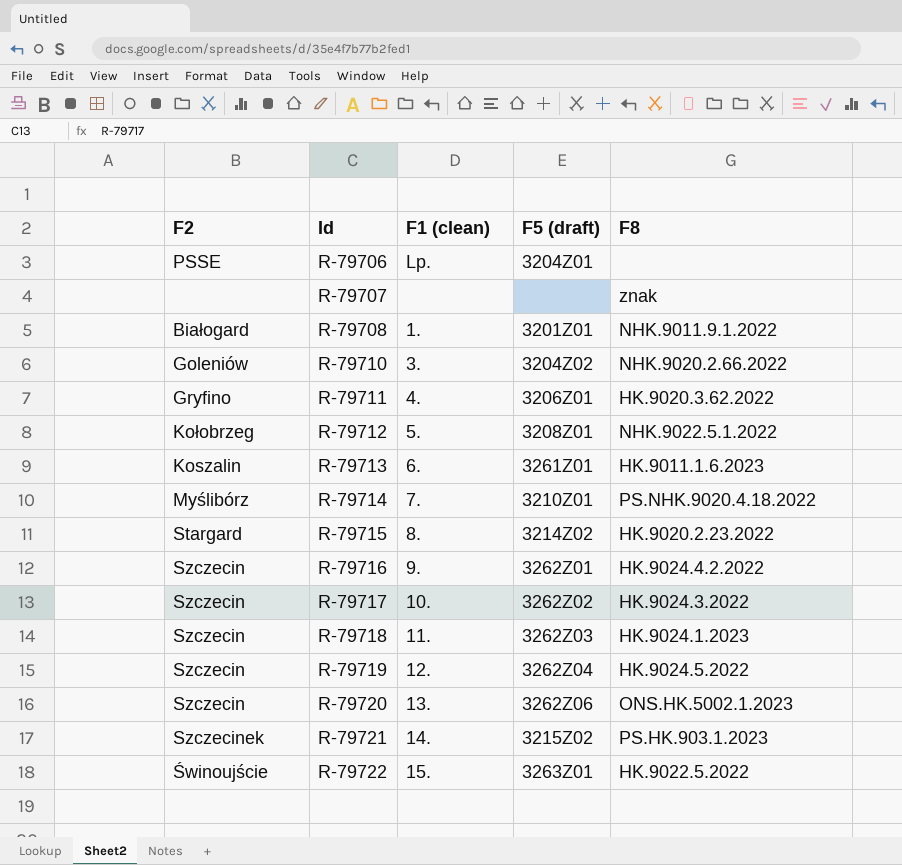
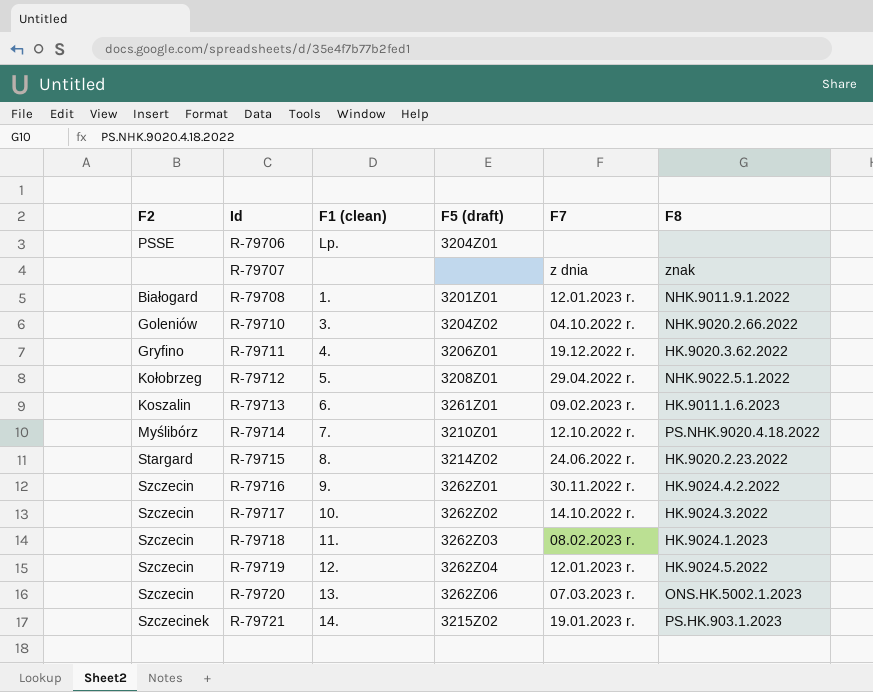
column F7 | position: none -> 5
row R-79722: Świnoujście | 15. | 3263Z01 | HK.9022.5.2022 -> none

